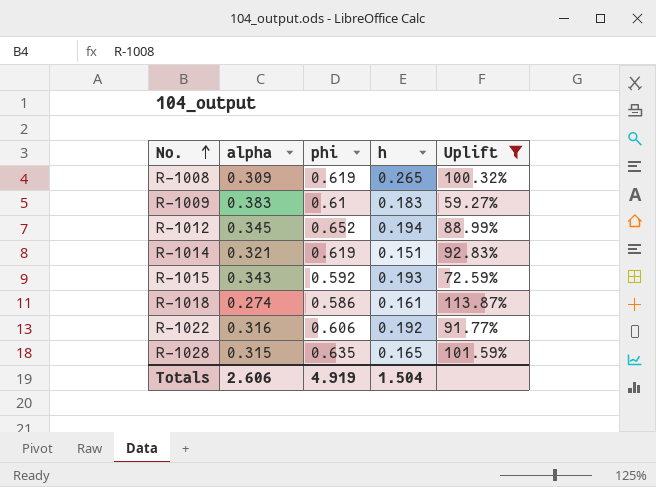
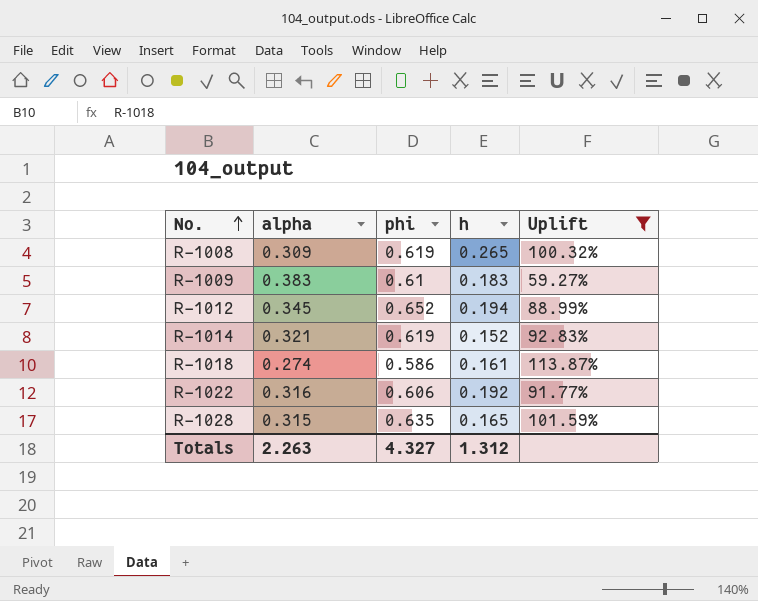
row R-1015: 0.343 | 0.592 | 0.193 | 72.59% -> none
R-1014 | h: 0.151 -> 0.152
Totals | alpha: 2.606 -> 2.263
Totals | phi: 4.919 -> 4.327
Totals | h: 1.504 -> 1.312

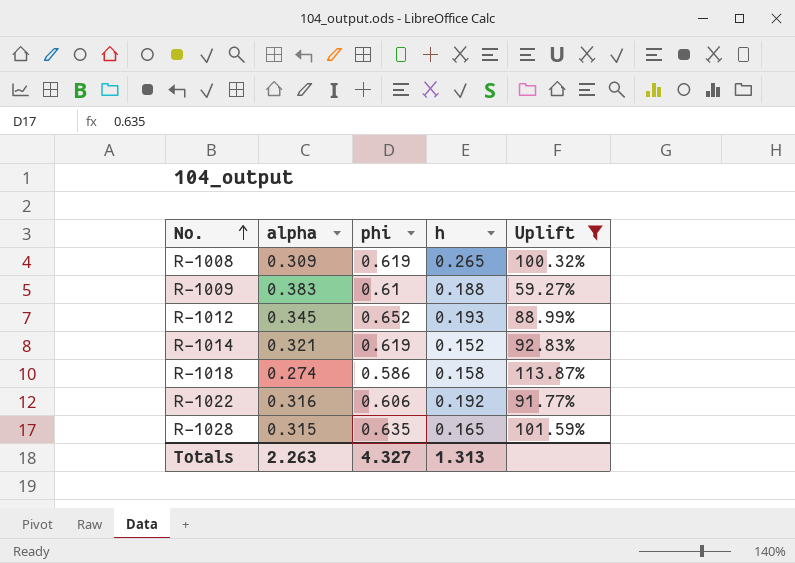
R-1009 | h: 0.183 -> 0.188
R-1012 | h: 0.194 -> 0.193
R-1018 | h: 0.161 -> 0.158
Totals | h: 1.312 -> 1.313

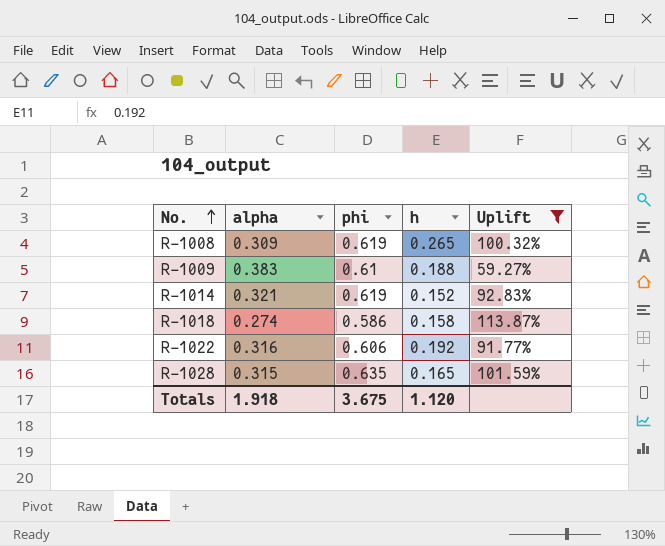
row R-1012: 0.345 | 0.652 | 0.193 | 88.99% -> none
Totals | alpha: 2.263 -> 1.918
Totals | phi: 4.327 -> 3.675
Totals | h: 1.313 -> 1.120

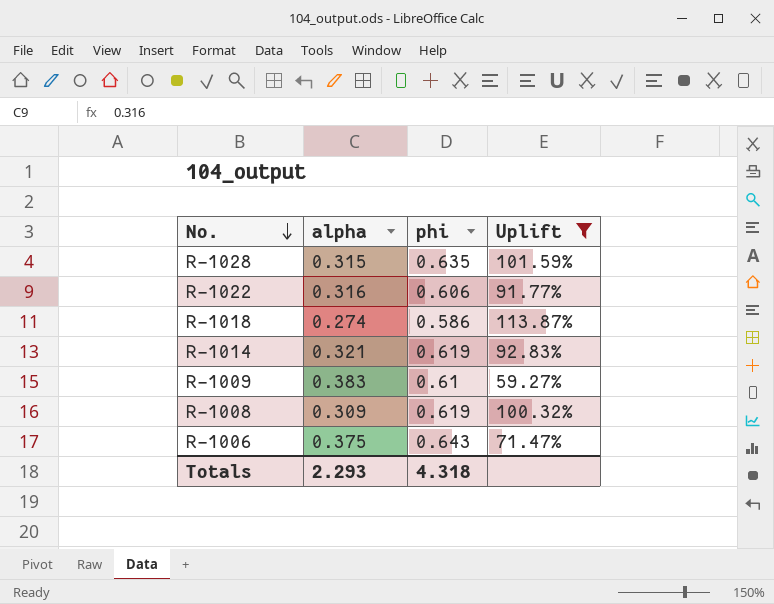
row order: No. ascending -> No. descending
column h | position: 4 -> none
row R-1006: none -> 0.375 | 0.643 | 71.47%
Totals | alpha: 1.918 -> 2.293
Totals | phi: 3.675 -> 4.318

